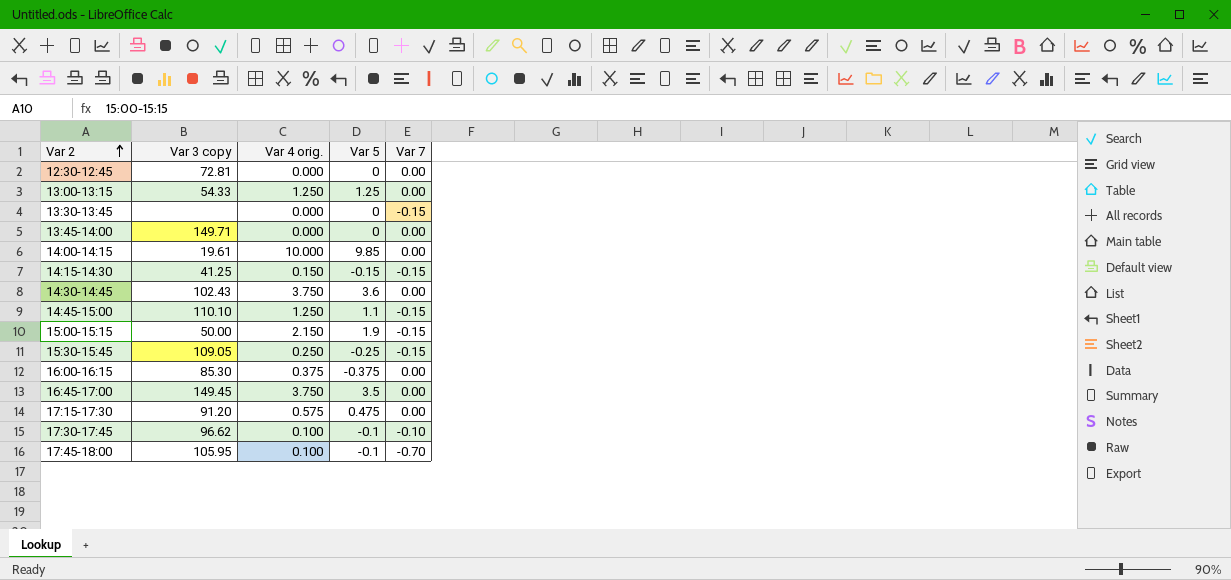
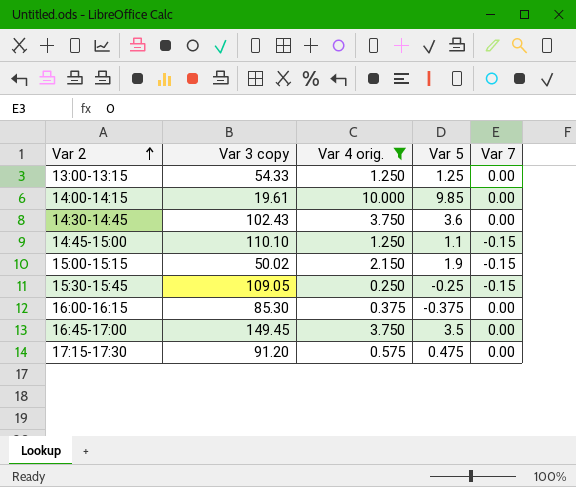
filter: none -> Var 4 orig. >= 0.250
15:00-15:15 | Var 3 copy: 50.00 -> 50.02

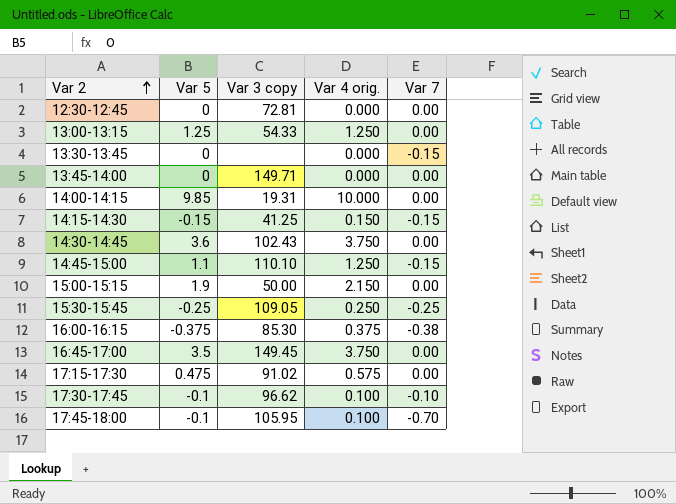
filter: Var 4 orig. >= 0.250 -> none
column Var 5 | position: 4 -> 2
14:00-14:15 | Var 3 copy: 19.61 -> 19.31
15:00-15:15 | Var 3 copy: 50.02 -> 50.00
15:00-15:15 | Var 7: -0.15 -> 0.00
15:30-15:45 | Var 7: -0.15 -> -0.25
16:00-16:15 | Var 7: 0.00 -> -0.38
17:15-17:30 | Var 3 copy: 91.20 -> 91.02

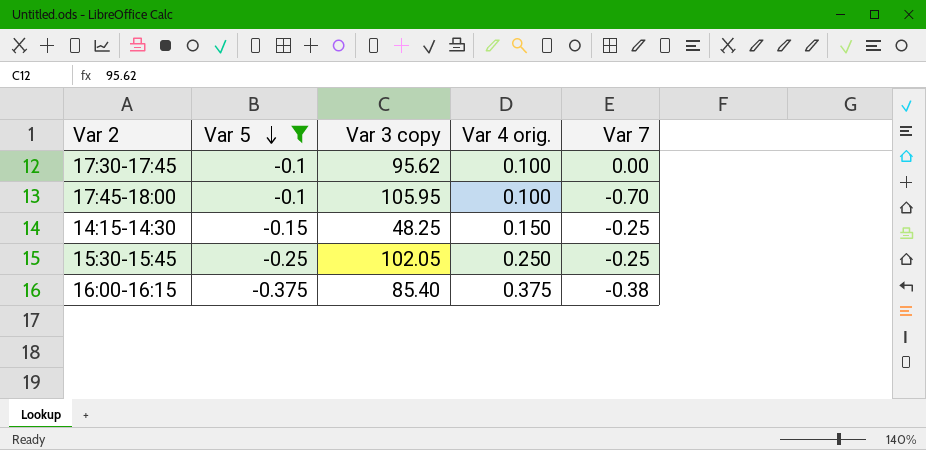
filter: none -> Var 5 <= -0.1
row order: Var 2 ascending -> Var 5 descending
17:30-17:45 | Var 3 copy: 96.62 -> 95.62
17:30-17:45 | Var 7: -0.10 -> 0.00
14:15-14:30 | Var 3 copy: 41.25 -> 48.25
14:15-14:30 | Var 7: -0.15 -> -0.25
15:30-15:45 | Var 3 copy: 109.05 -> 102.05
16:00-16:15 | Var 3 copy: 85.30 -> 85.40

